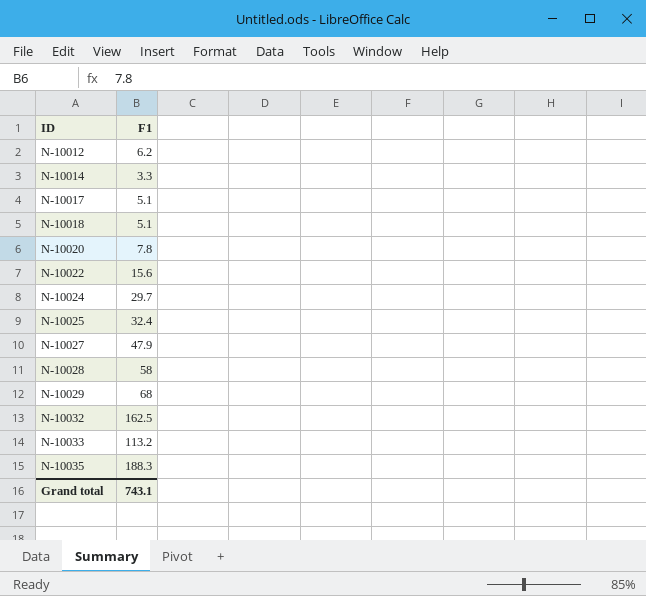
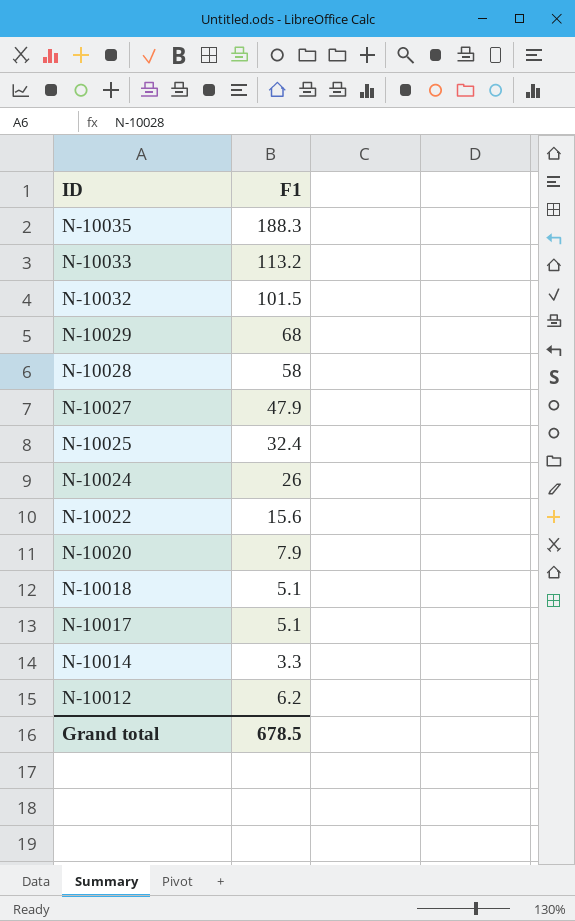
row order: ID ascending -> ID descending
N-10032 | F1: 162.5 -> 101.5
N-10024 | F1: 29.7 -> 26
N-10020 | F1: 7.8 -> 7.9
Grand total | F1: 743.1 -> 678.5

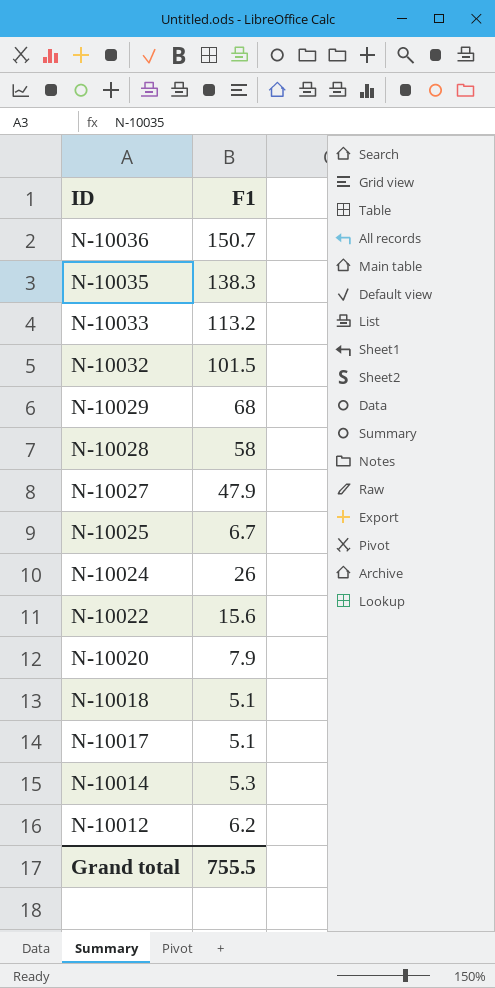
row N-10036: none -> 150.7
N-10035 | F1: 188.3 -> 138.3
N-10025 | F1: 32.4 -> 6.7
N-10014 | F1: 3.3 -> 5.3
Grand total | F1: 678.5 -> 755.5

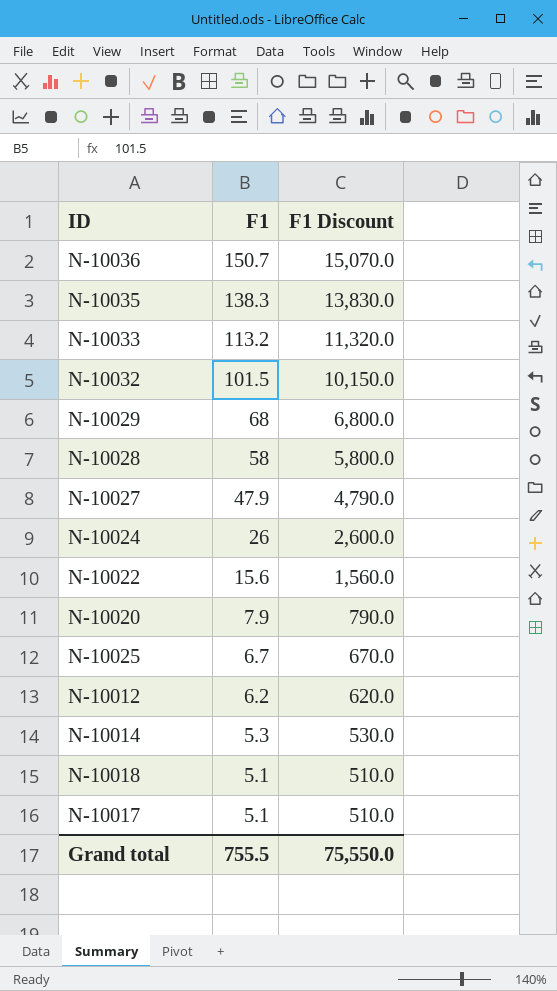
row order: ID descending -> F1 descending
column F1 Discount | formula: none -> [F1] * 100

